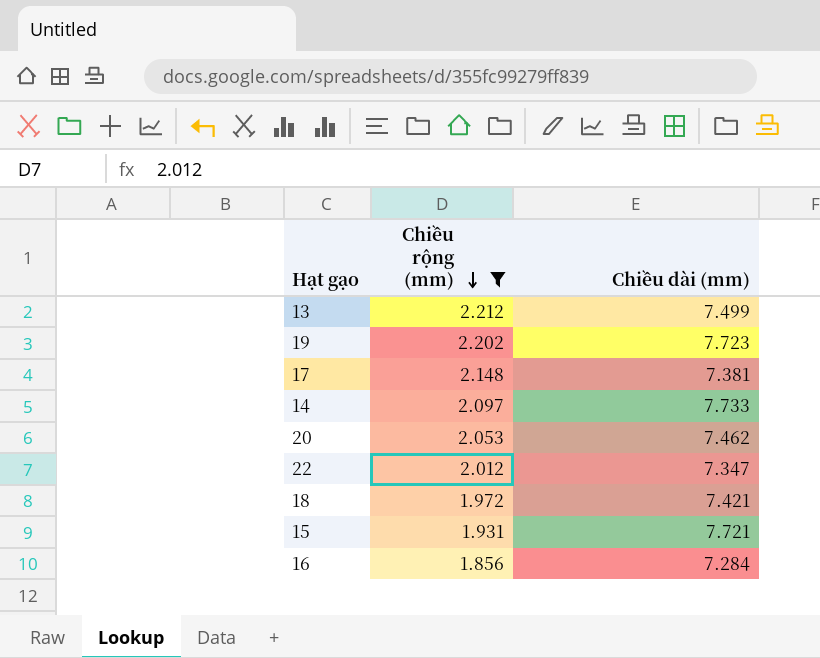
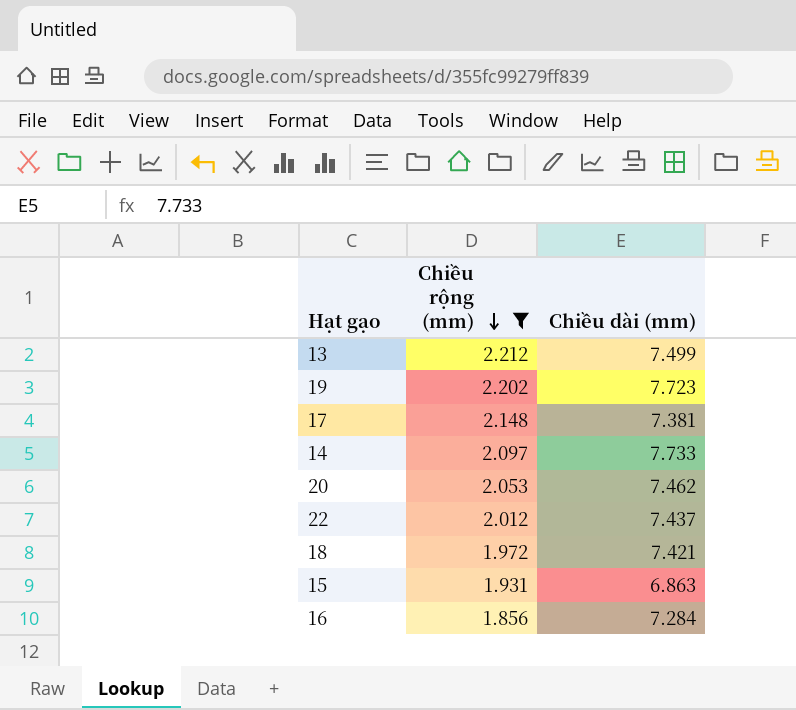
22 | Chiều dài (mm): 7.347 -> 7.437
15 | Chiều dài (mm): 7.721 -> 6.863

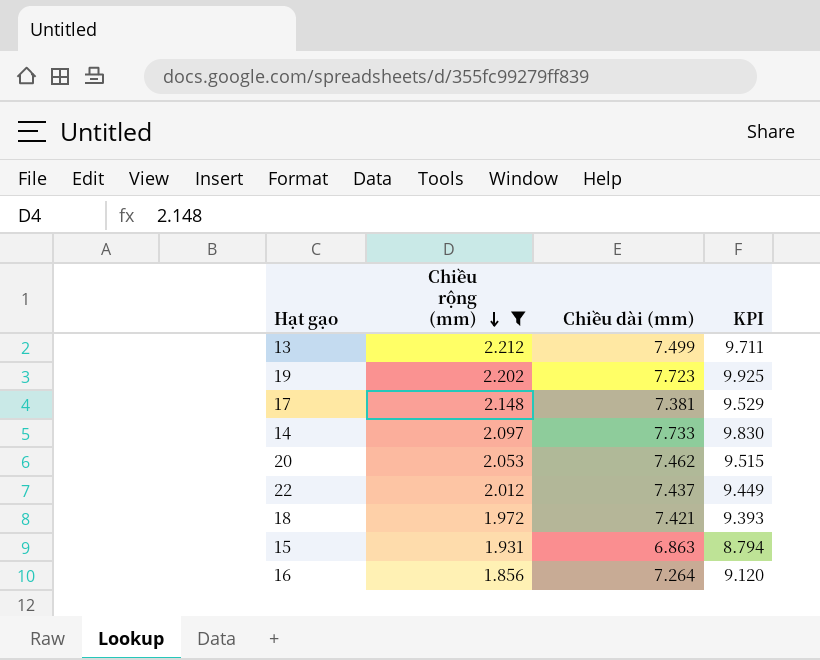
column KPI | formula: none -> [Chiều rộng (mm)] + [Chiều dài (mm)]
16 | Chiều dài (mm): 7.284 -> 7.264

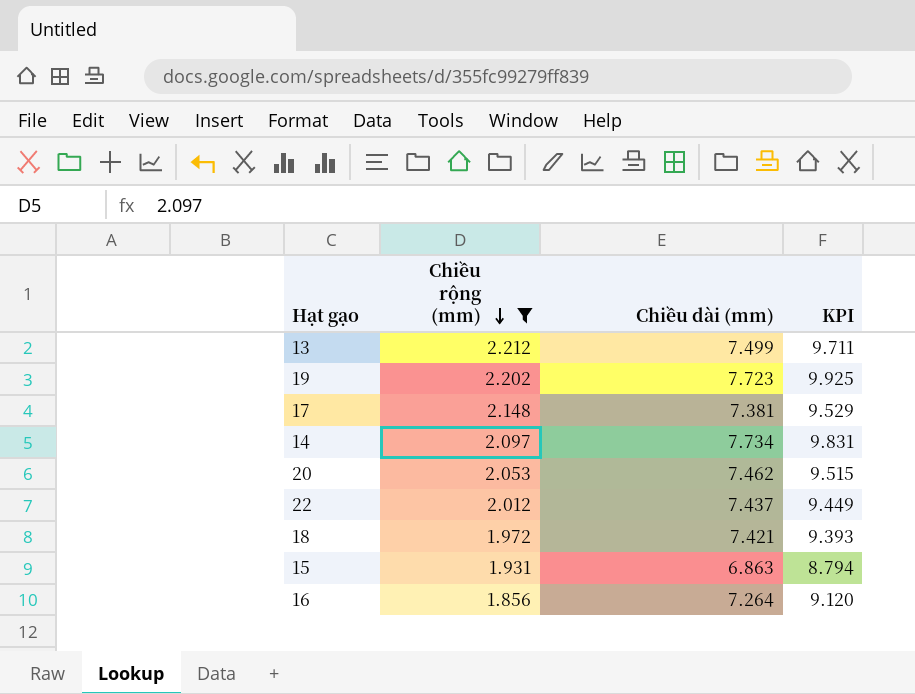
14 | Chiều dài (mm): 7.733 -> 7.734
14 | KPI: 9.830 -> 9.831

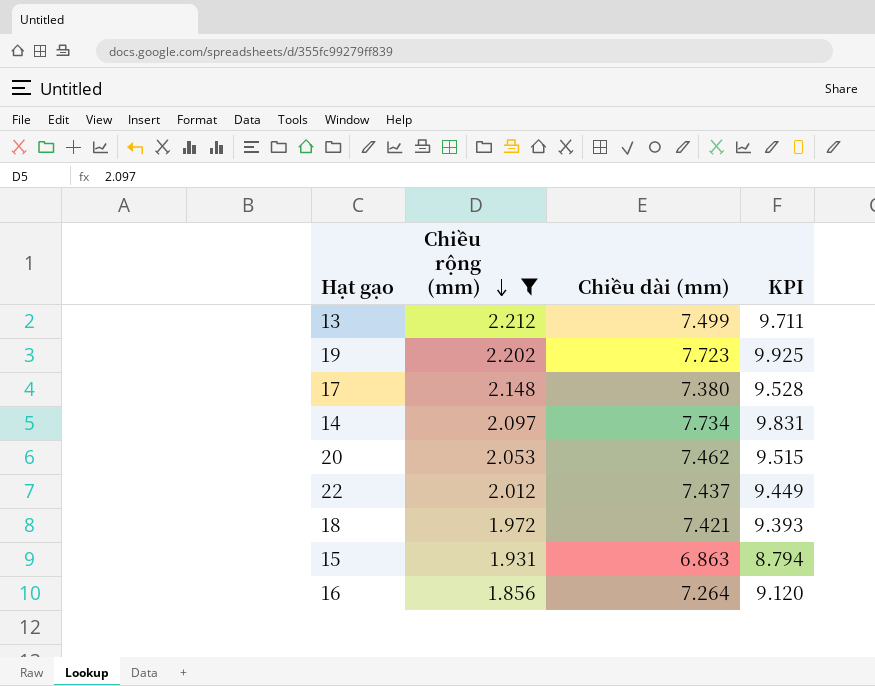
17 | Chiều dài (mm): 7.381 -> 7.380
17 | KPI: 9.529 -> 9.528

